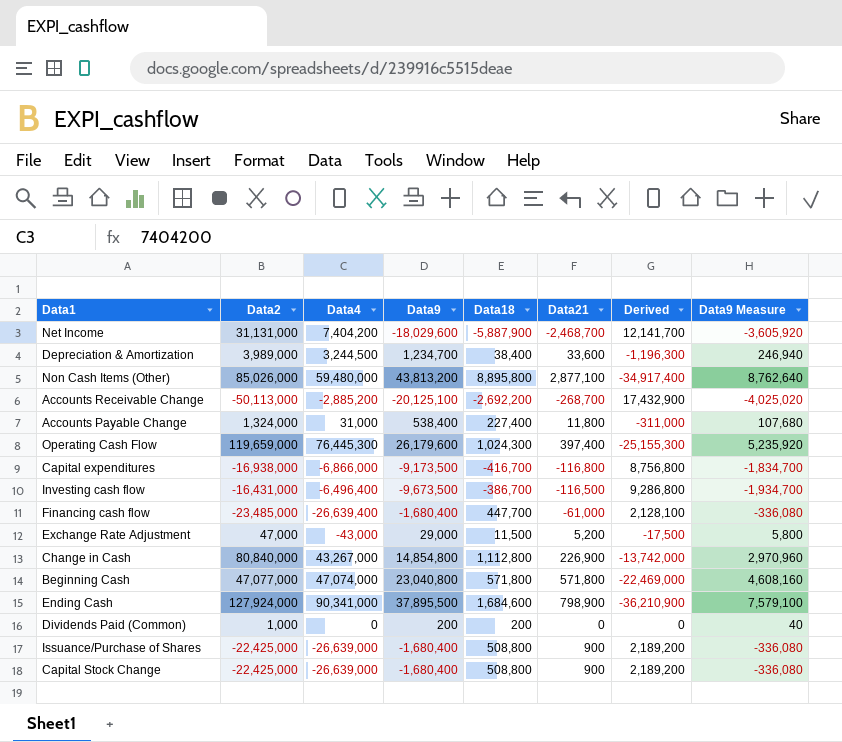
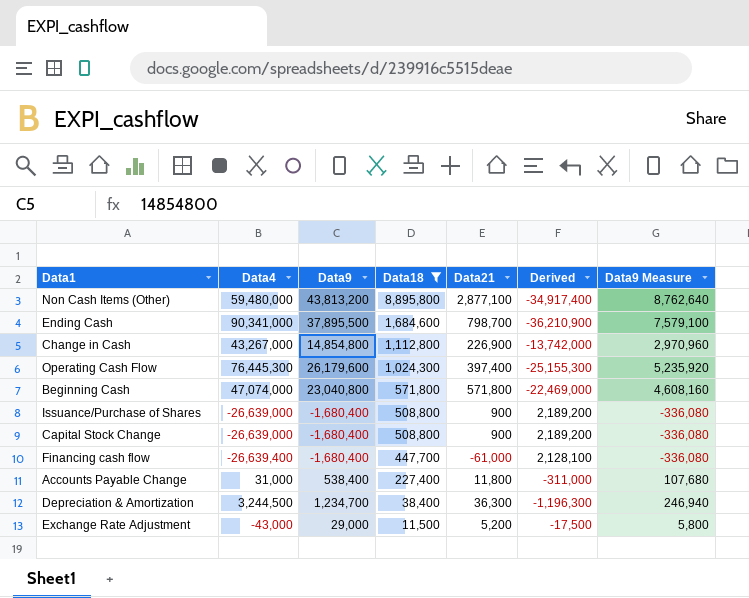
filter: none -> Data18 >= 11,500
row order: none -> Data18 descending
column Data2 | position: 2 -> none
Ending Cash | Data21: 798,900 -> 798,700
Depreciation & Amortization | Data21: 33,600 -> 36,300

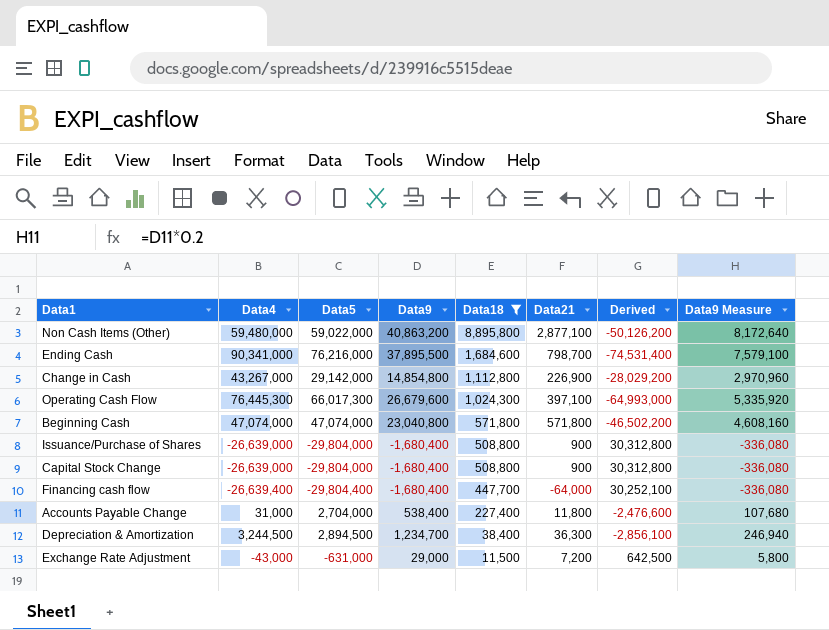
column Data5 | position: none -> 3
column Derived | formula: [Data18] - [Data9] -> [Data18] - [Data5]
Non Cash Items (Other) | Data9: 43,813,200 -> 40,863,200
Non Cash Items (Other) | Data9 Measure: 8,762,640 -> 8,172,640
Operating Cash Flow | Data9: 26,179,600 -> 26,679,600
Operating Cash Flow | Data21: 397,400 -> 397,100
Operating Cash Flow | Data9 Measure: 5,235,920 -> 5,335,920
Financing cash flow | Data21: -61,000 -> -64,000
Exchange Rate Adjustment | Data21: 5,200 -> 7,200

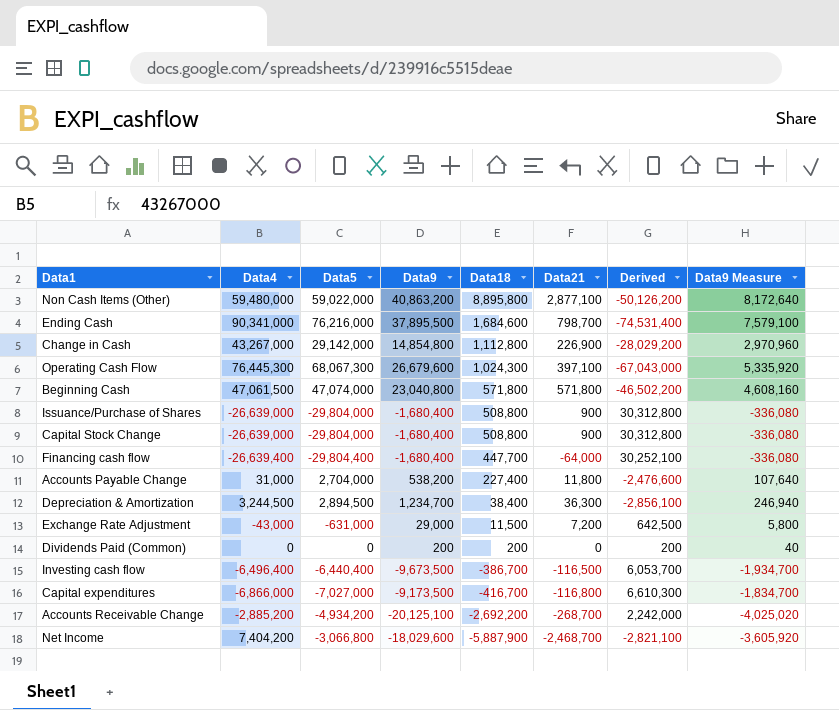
filter: Data18 >= 11,500 -> none
Operating Cash Flow | Data5: 66,017,300 -> 68,067,300
Operating Cash Flow | Derived: -64,993,000 -> -67,043,000
Beginning Cash | Data4: 47,074,000 -> 47,061,500
Accounts Payable Change | Data9: 538,400 -> 538,200
Accounts Payable Change | Data9 Measure: 107,680 -> 107,640

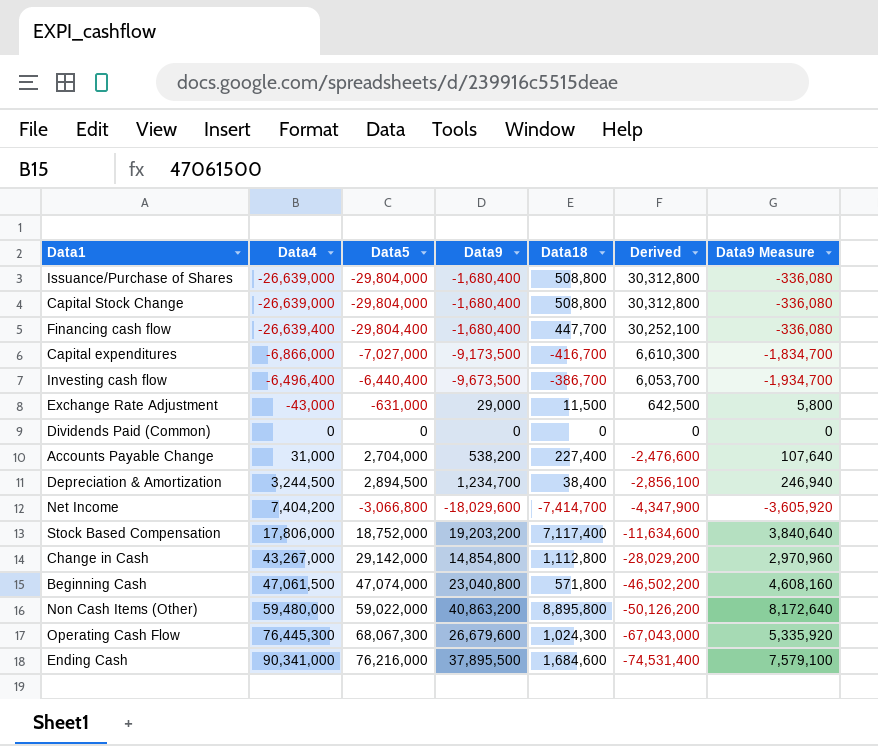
row order: Data18 descending -> Derived descending
column Data21 | position: 6 -> none
row Accounts Receivable Change: -2,885,200 | -4,934,200 | -20,125,100 | -2,692,200 | -268,700 | 2,242,000 | -4,025,020 -> none
Dividends Paid (Common) | Data9: 200 -> 0
Dividends Paid (Common) | Data18: 200 -> 0
Dividends Paid (Common) | Derived: 200 -> 0
Dividends Paid (Common) | Data9 Measure: 40 -> 0
Net Income | Data18: -5,887,900 -> -7,414,700
Net Income | Derived: -2,821,100 -> -4,347,900
row Stock Based Compensation: none -> 17,806,000 | 18,752,000 | 19,203,200 | 7,117,400 | -11,634,600 | 3,840,640

